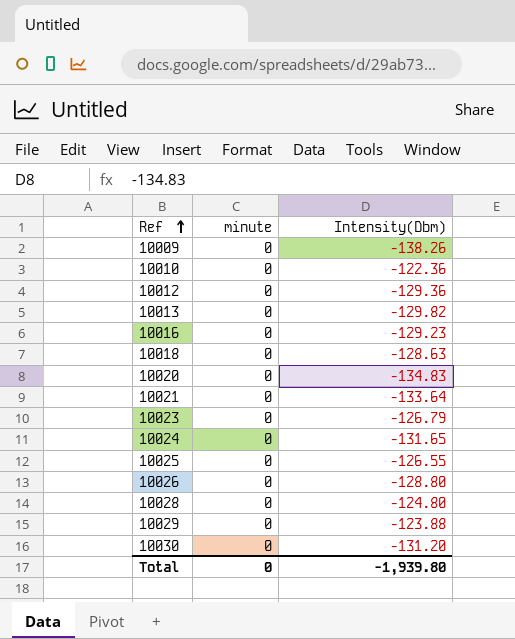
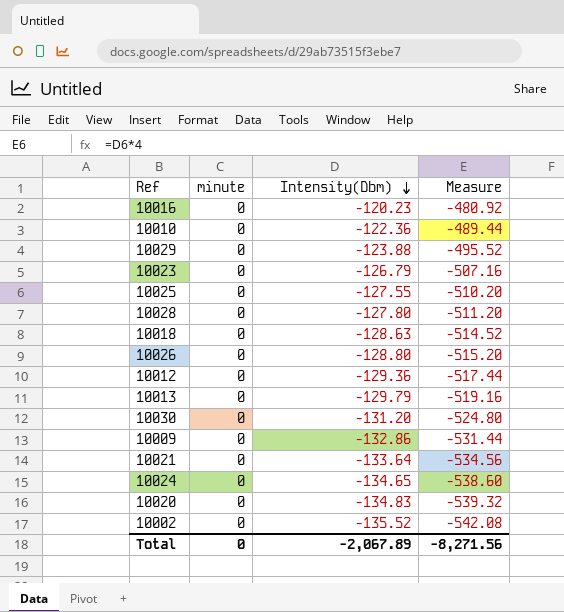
row order: Ref ascending -> Intensity(Dbm) descending
column Measure | formula: none -> [Intensity(Dbm)] * 4
10016 | Intensity(Dbm): -129.23 -> -120.23
10025 | Intensity(Dbm): -126.55 -> -127.55
10028 | Intensity(Dbm): -124.80 -> -127.80
10013 | Intensity(Dbm): -129.82 -> -129.79
10009 | Intensity(Dbm): -138.26 -> -132.86
10024 | Intensity(Dbm): -131.65 -> -134.65
row 10002: none -> 0 | -135.52 | -542.08
Total | Intensity(Dbm): -1,939.80 -> -2,067.89

